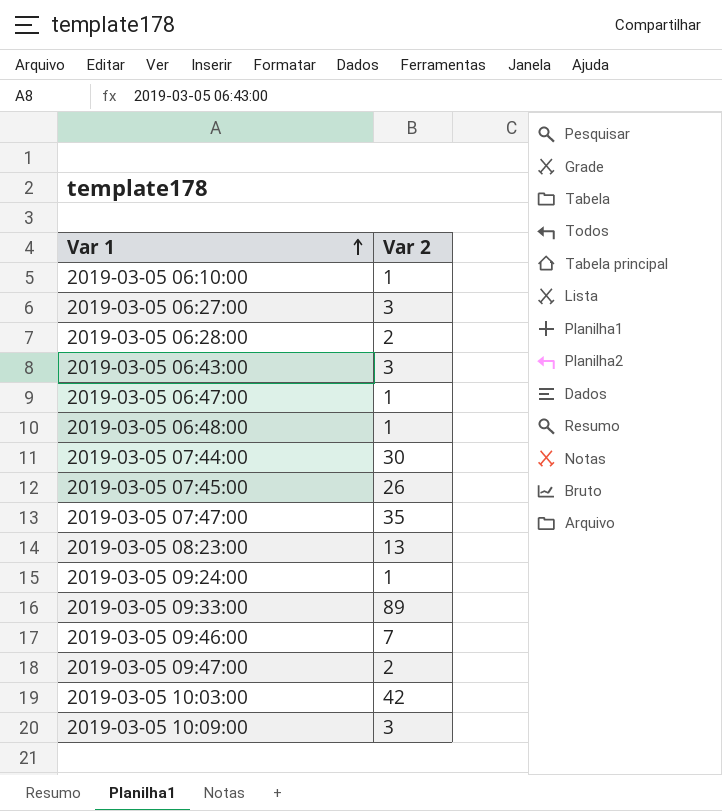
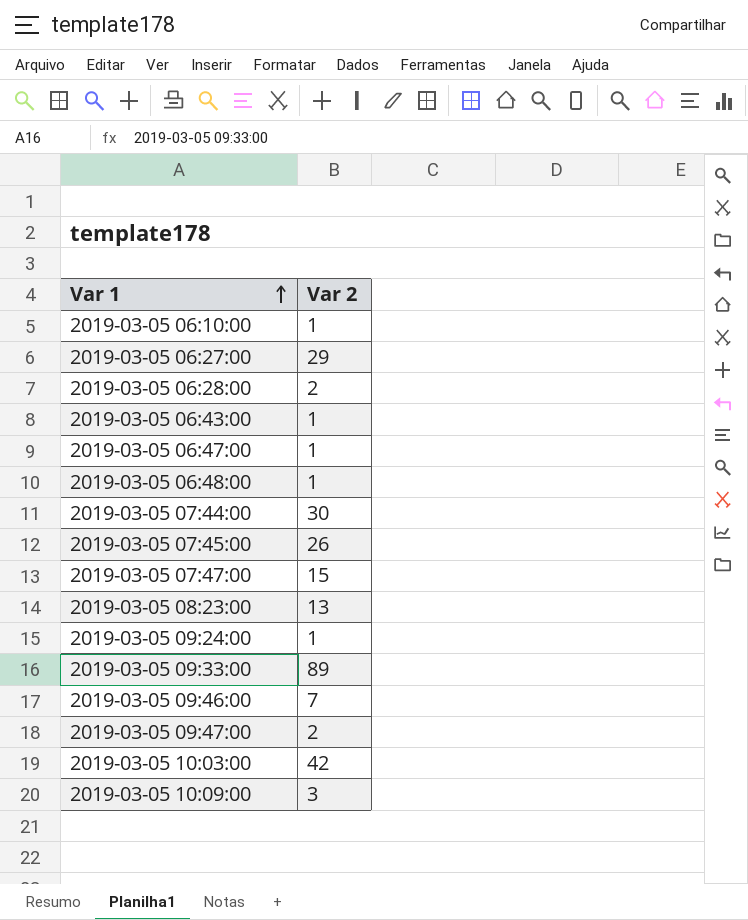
2019-03-05 06:27:00 | Var 2: 3 -> 29
2019-03-05 06:43:00 | Var 2: 3 -> 1
2019-03-05 07:47:00 | Var 2: 35 -> 15

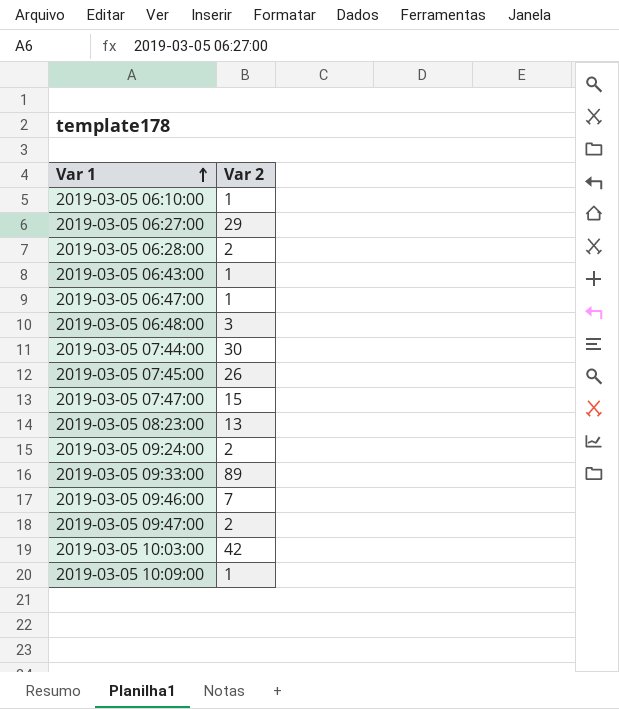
2019-03-05 06:48:00 | Var 2: 1 -> 3
2019-03-05 09:24:00 | Var 2: 1 -> 2
2019-03-05 10:09:00 | Var 2: 3 -> 1

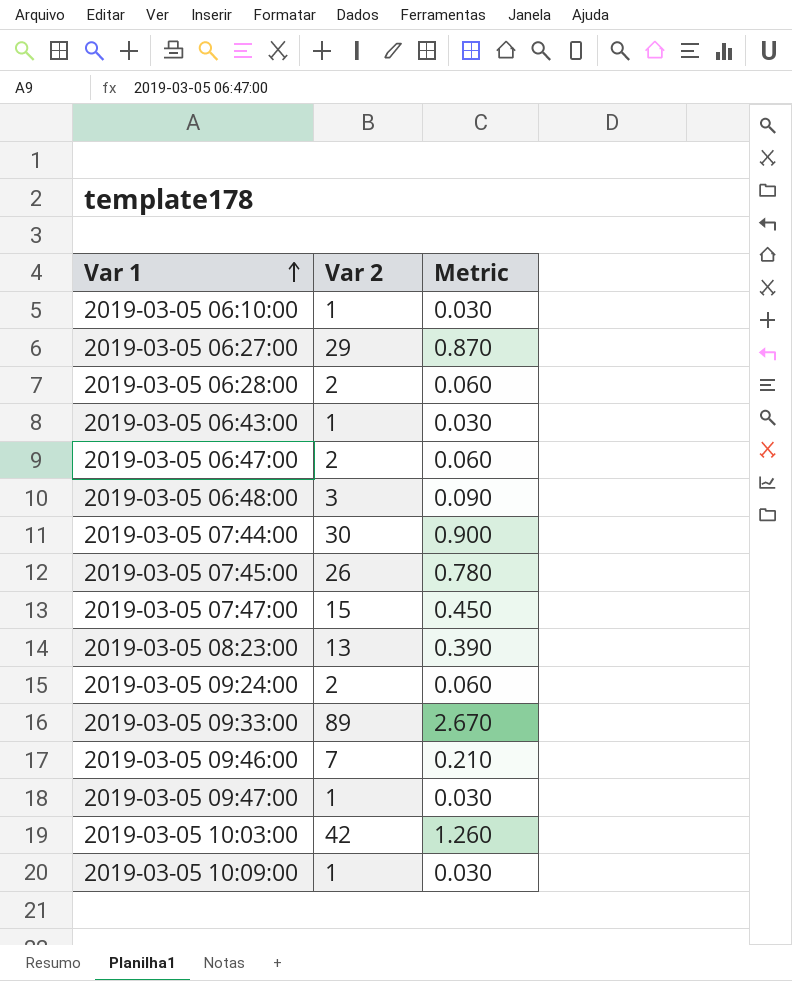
column Metric | formula: none -> [Var 2] * 0.03
2019-03-05 06:47:00 | Var 2: 1 -> 2
2019-03-05 09:47:00 | Var 2: 2 -> 1

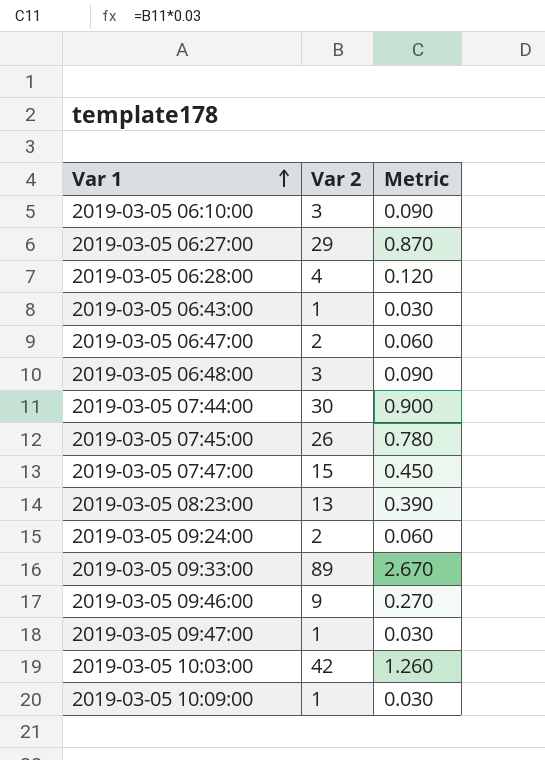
2019-03-05 06:10:00 | Var 2: 1 -> 3
2019-03-05 06:10:00 | Metric: 0.030 -> 0.090
2019-03-05 06:28:00 | Var 2: 2 -> 4
2019-03-05 06:28:00 | Metric: 0.060 -> 0.120
2019-03-05 09:46:00 | Var 2: 7 -> 9
2019-03-05 09:46:00 | Metric: 0.210 -> 0.270

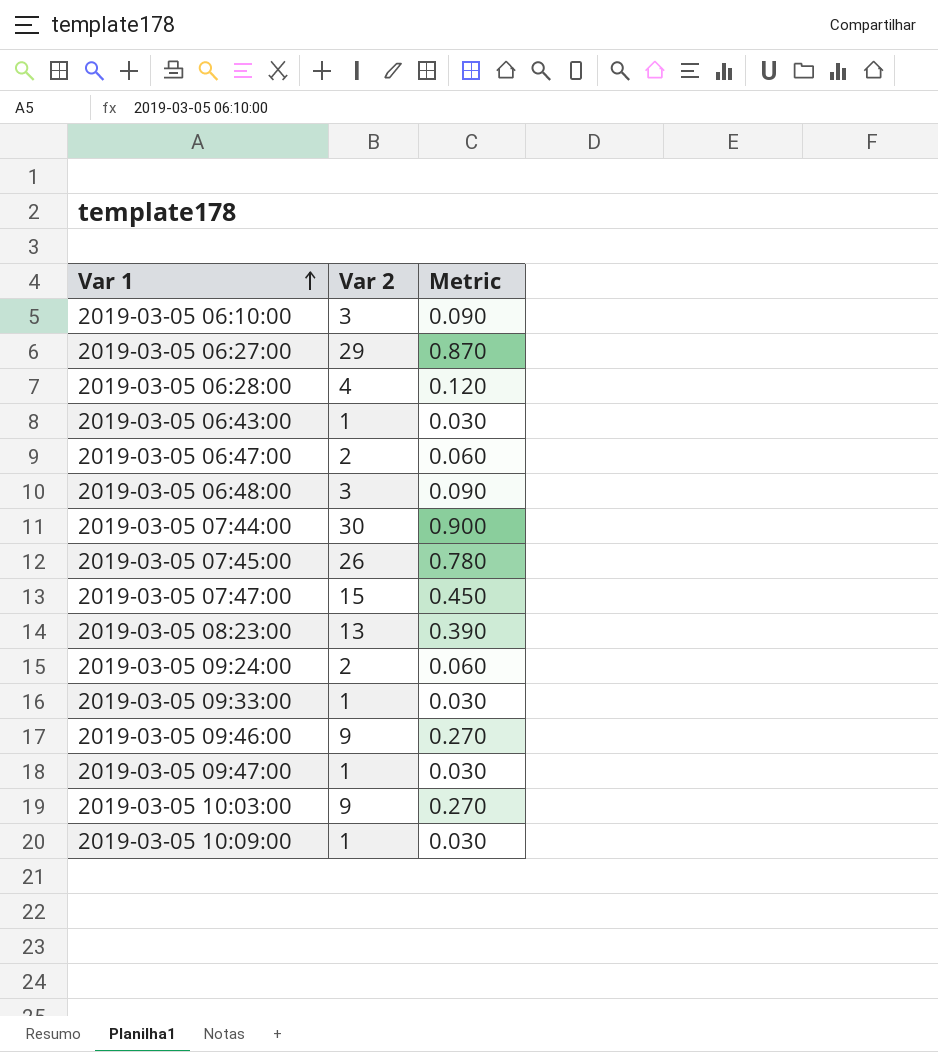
2019-03-05 09:33:00 | Var 2: 89 -> 1
2019-03-05 09:33:00 | Metric: 2.670 -> 0.030
2019-03-05 10:03:00 | Var 2: 42 -> 9
2019-03-05 10:03:00 | Metric: 1.260 -> 0.270

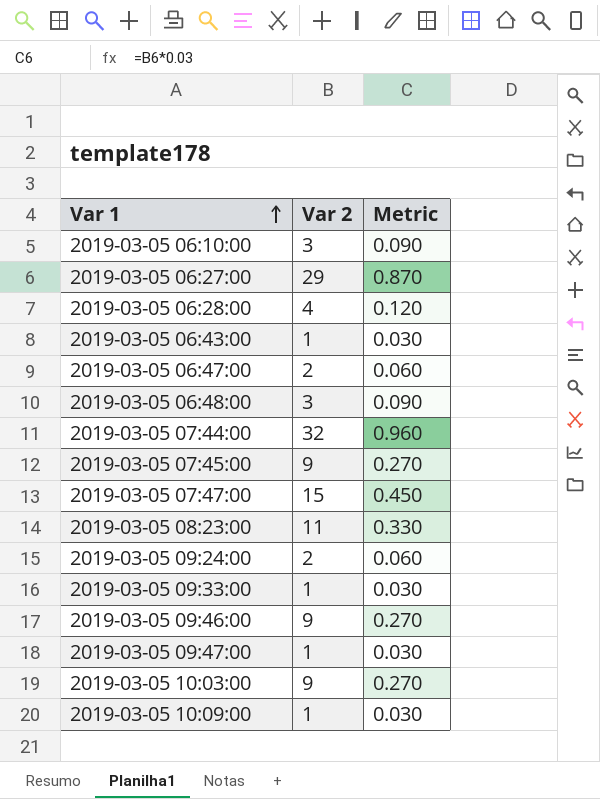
2019-03-05 07:44:00 | Var 2: 30 -> 32
2019-03-05 07:44:00 | Metric: 0.900 -> 0.960
2019-03-05 07:45:00 | Var 2: 26 -> 9
2019-03-05 07:45:00 | Metric: 0.780 -> 0.270
2019-03-05 08:23:00 | Var 2: 13 -> 11
2019-03-05 08:23:00 | Metric: 0.390 -> 0.330

